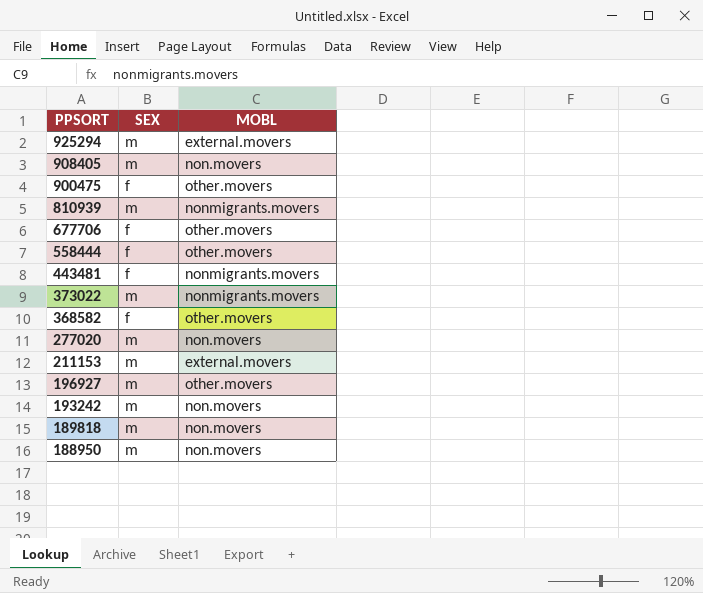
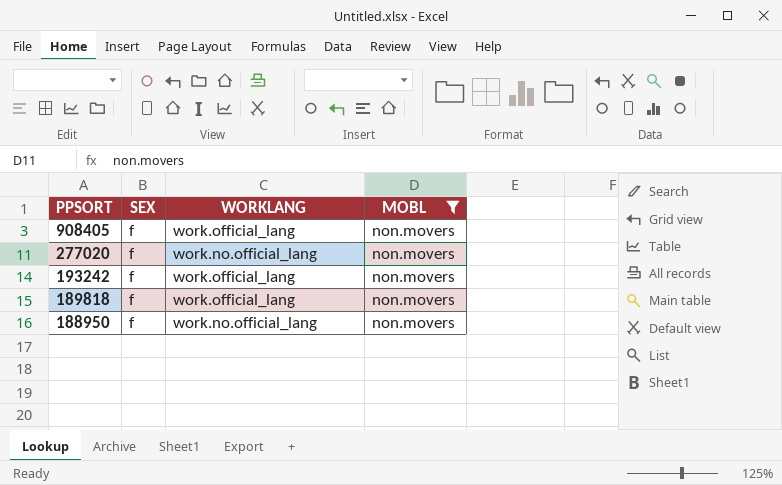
filter: none -> MOBL = non.movers
column WORKLANG | position: none -> 3
908405 | SEX: m -> f
277020 | SEX: m -> f
193242 | SEX: m -> f
189818 | SEX: m -> f
188950 | SEX: m -> f

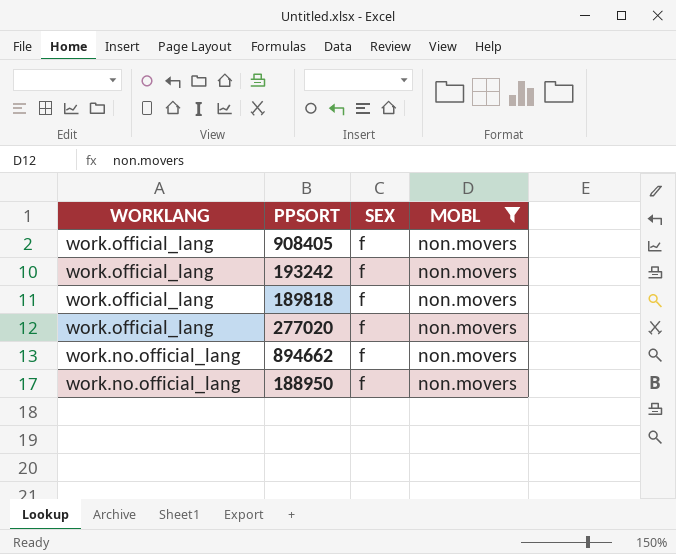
row order: PPSORT descending -> WORKLANG descending
column WORKLANG | position: 3 -> 1
277020 | WORKLANG: work.no.official_lang -> work.official_lang
row 894662: none -> work.no.official_lang | f | non.movers

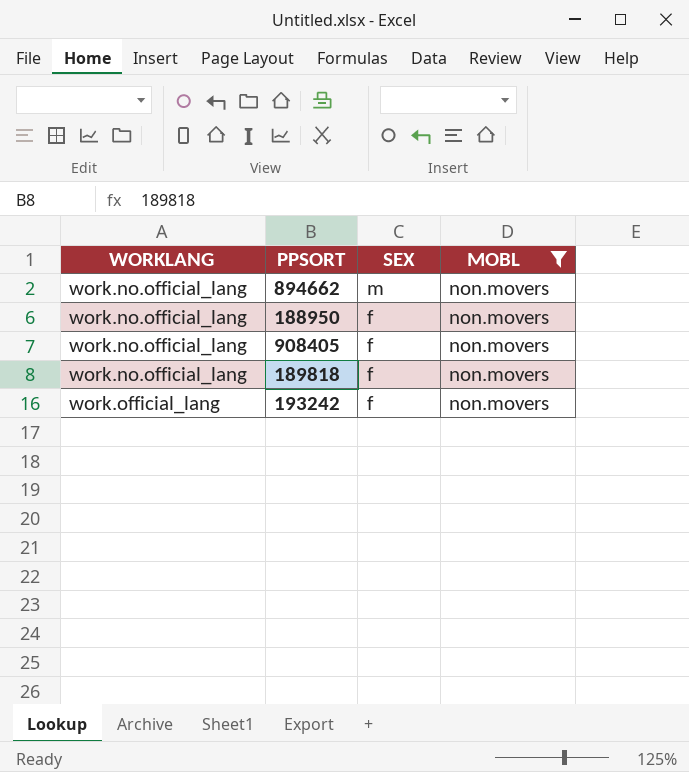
row order: WORKLANG descending -> WORKLANG ascending
row 277020: work.official_lang | f | non.movers -> none
894662 | SEX: f -> m
908405 | WORKLANG: work.official_lang -> work.no.official_lang
189818 | WORKLANG: work.official_lang -> work.no.official_lang

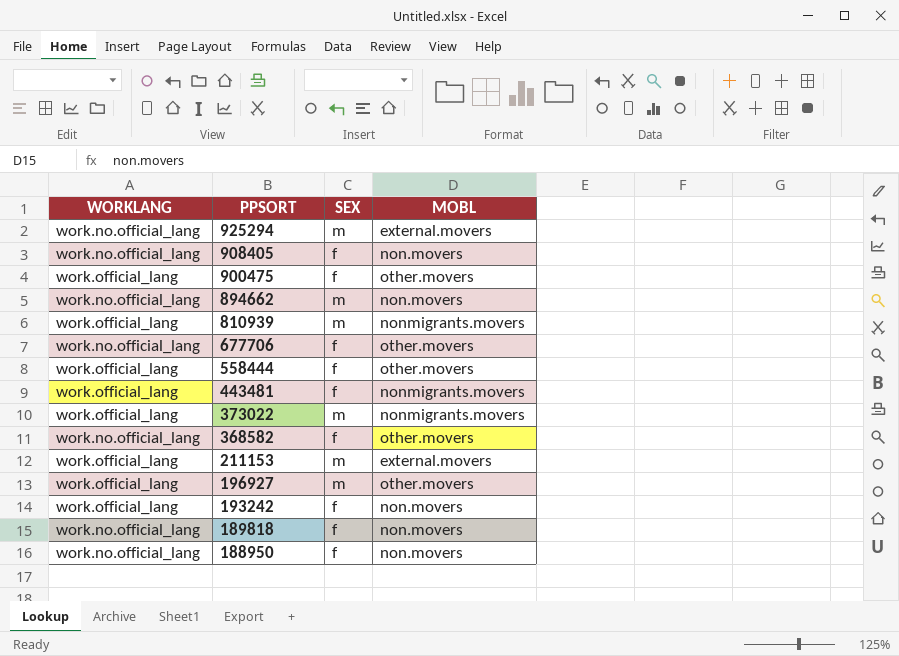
filter: MOBL = non.movers -> none
row order: WORKLANG ascending -> PPSORT descending

